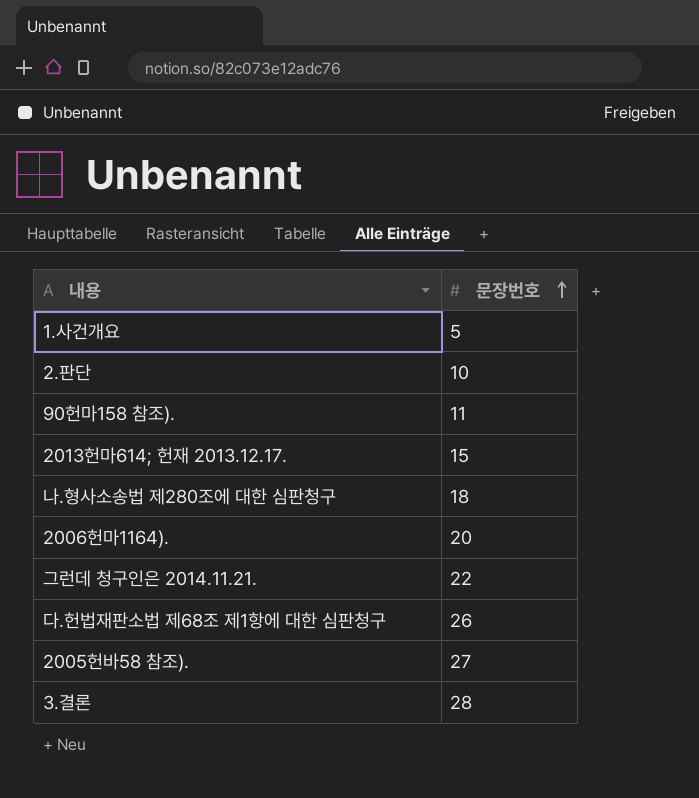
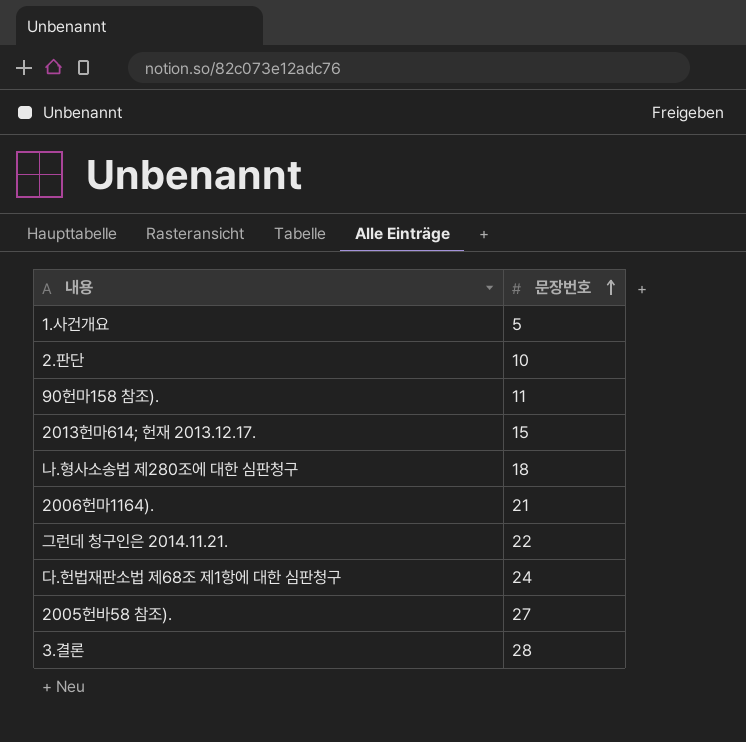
2006헌마1164). | 문장번호: 20 -> 21
다.헌법재판소법 제68조 제1항에 대한 심판청구 | 문장번호: 26 -> 24

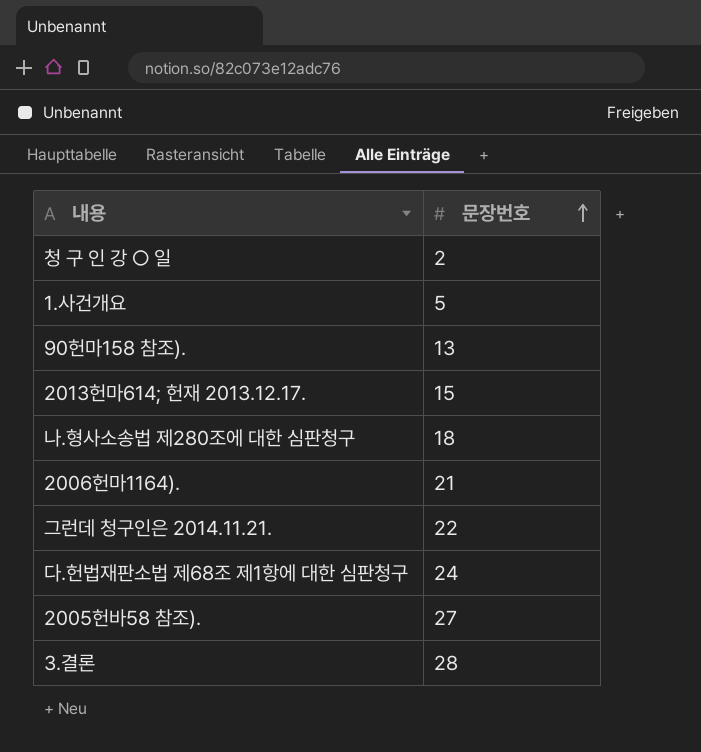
row 2.판단: 10 -> none
row 청 구 인 강 ○ 일: none -> 2
90헌마158 참조). | 문장번호: 11 -> 13

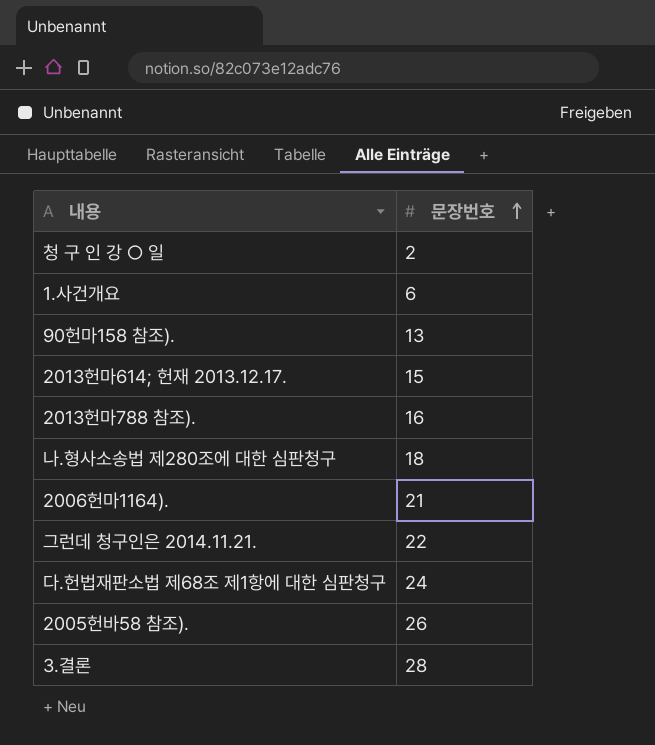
1.사건개요 | 문장번호: 5 -> 6
row 2013헌마788 참조).: none -> 16
2005헌바58 참조). | 문장번호: 27 -> 26

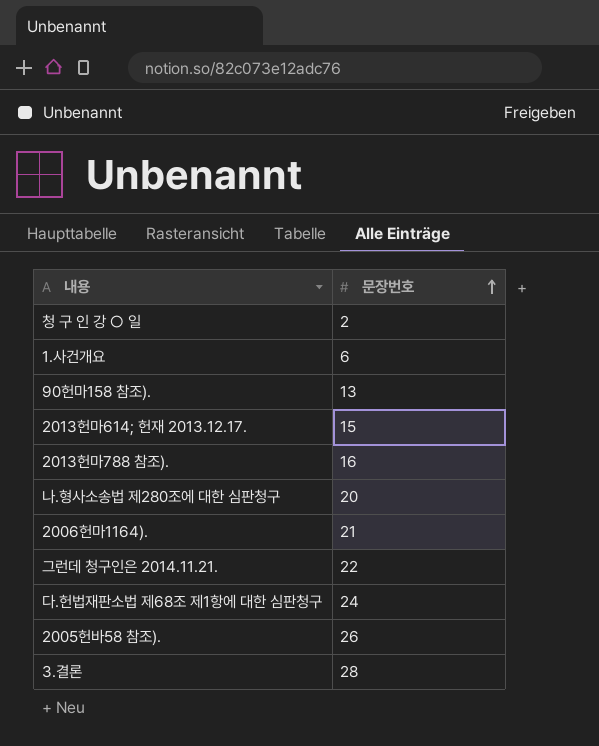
나.형사소송법 제280조에 대한 심판청구 | 문장번호: 18 -> 20

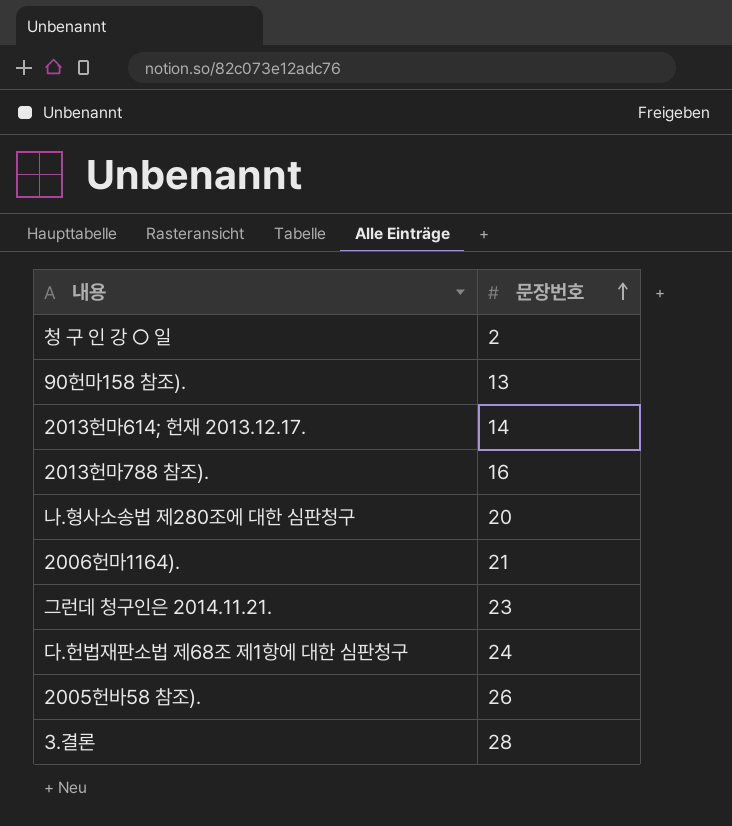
row 1.사건개요: 6 -> none
2013헌마614; 헌재 2013.12.17. | 문장번호: 15 -> 14
그런데 청구인은 2014.11.21. | 문장번호: 22 -> 23

